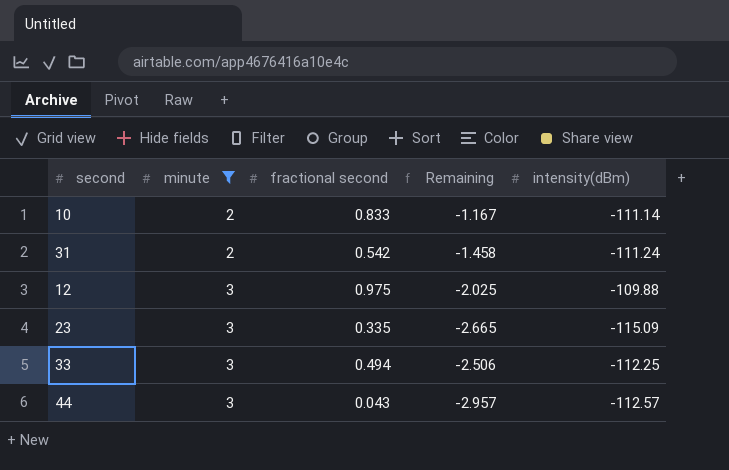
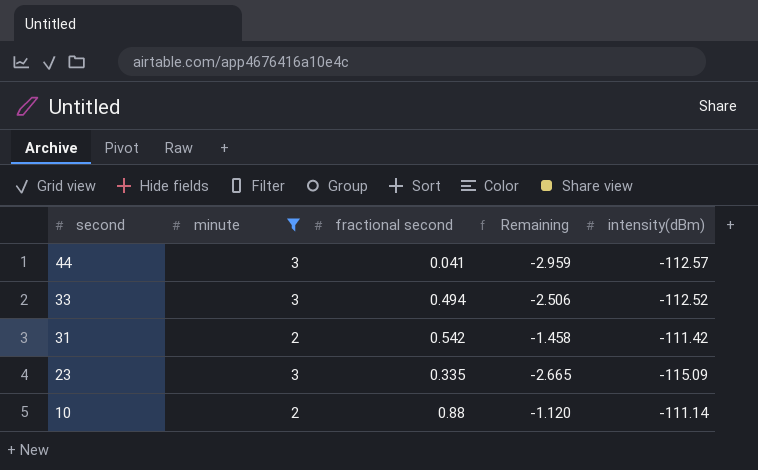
row order: minute ascending -> second descending
row 12: 3 | 0.975 | -2.025 | -109.88 -> none
44 | fractional second: 0.043 -> 0.041
44 | Remaining: -2.957 -> -2.959
33 | intensity(dBm): -112.25 -> -112.52
31 | intensity(dBm): -111.24 -> -111.42
10 | fractional second: 0.833 -> 0.88
10 | Remaining: -1.167 -> -1.120

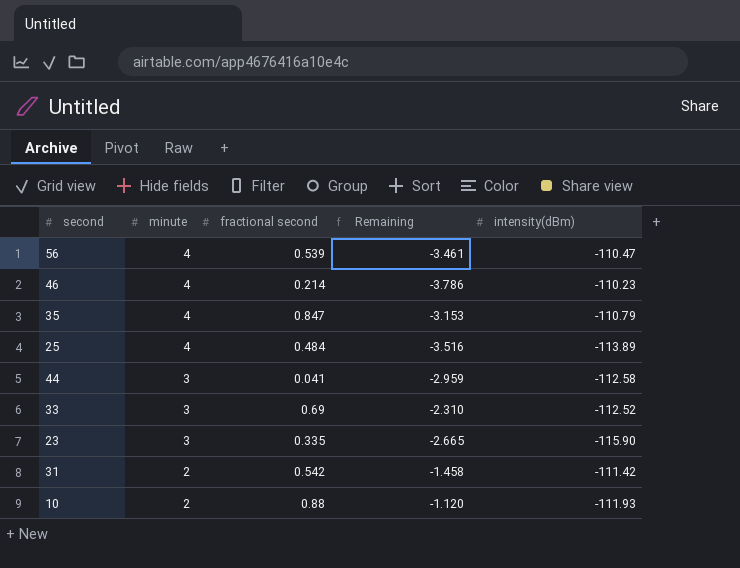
filter: minute != 4 -> none
row order: second descending -> minute descending
44 | intensity(dBm): -112.57 -> -112.58
33 | fractional second: 0.494 -> 0.69
33 | Remaining: -2.506 -> -2.310
23 | intensity(dBm): -115.09 -> -115.90
10 | intensity(dBm): -111.14 -> -111.93

